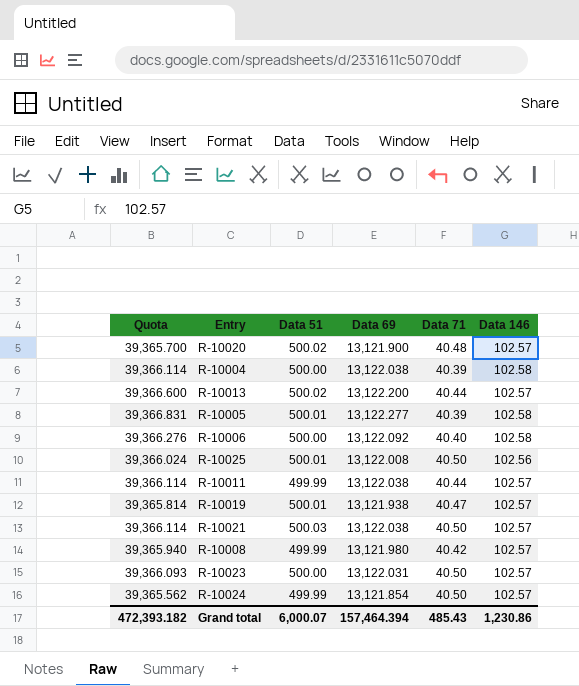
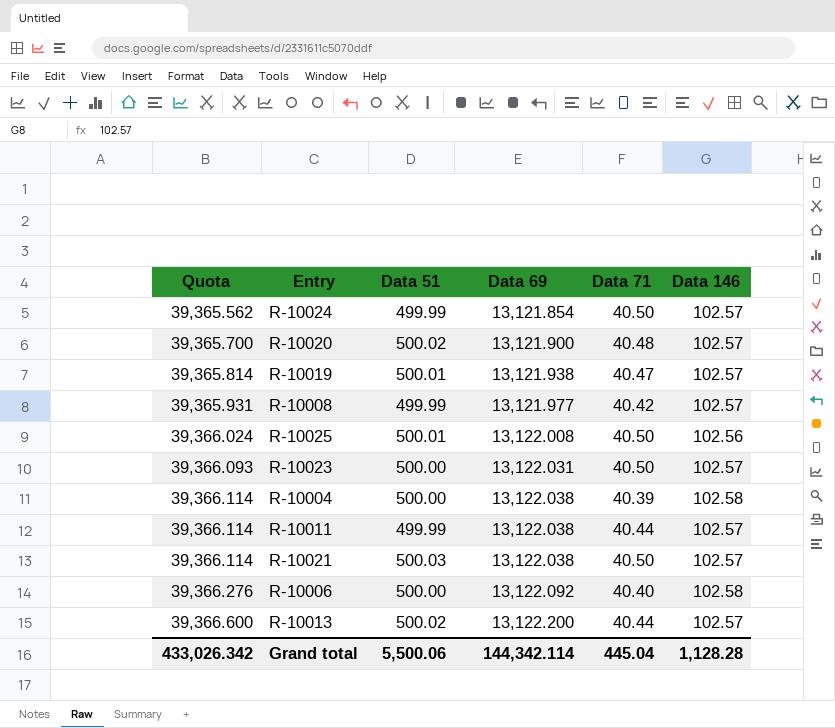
row order: none -> Quota ascending
row R-10005: 39,366.831 | 500.01 | 13,122.277 | 40.39 | 102.58 -> none
R-10008 | Quota: 39,365.940 -> 39,365.931
R-10008 | Data 69: 13,121.980 -> 13,121.977
Grand total | Quota: 472,393.182 -> 433,026.342
Grand total | Data 51: 6,000.07 -> 5,500.06
Grand total | Data 69: 157,464.394 -> 144,342.114
Grand total | Data 71: 485.43 -> 445.04
Grand total | Data 146: 1,230.86 -> 1,128.28

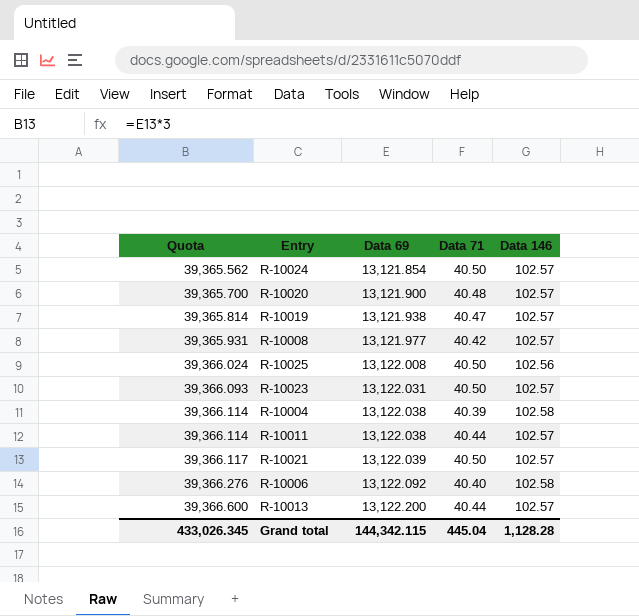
column Data 51 | position: 3 -> none
R-10021 | Quota: 39,366.114 -> 39,366.117
R-10021 | Data 69: 13,122.038 -> 13,122.039
Grand total | Quota: 433,026.342 -> 433,026.345
Grand total | Data 69: 144,342.114 -> 144,342.115

